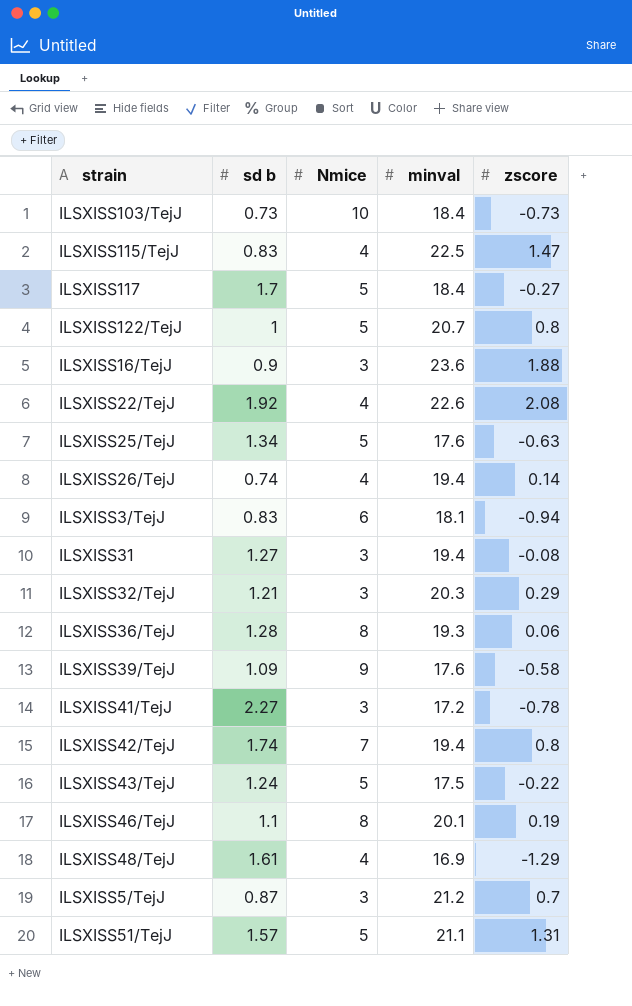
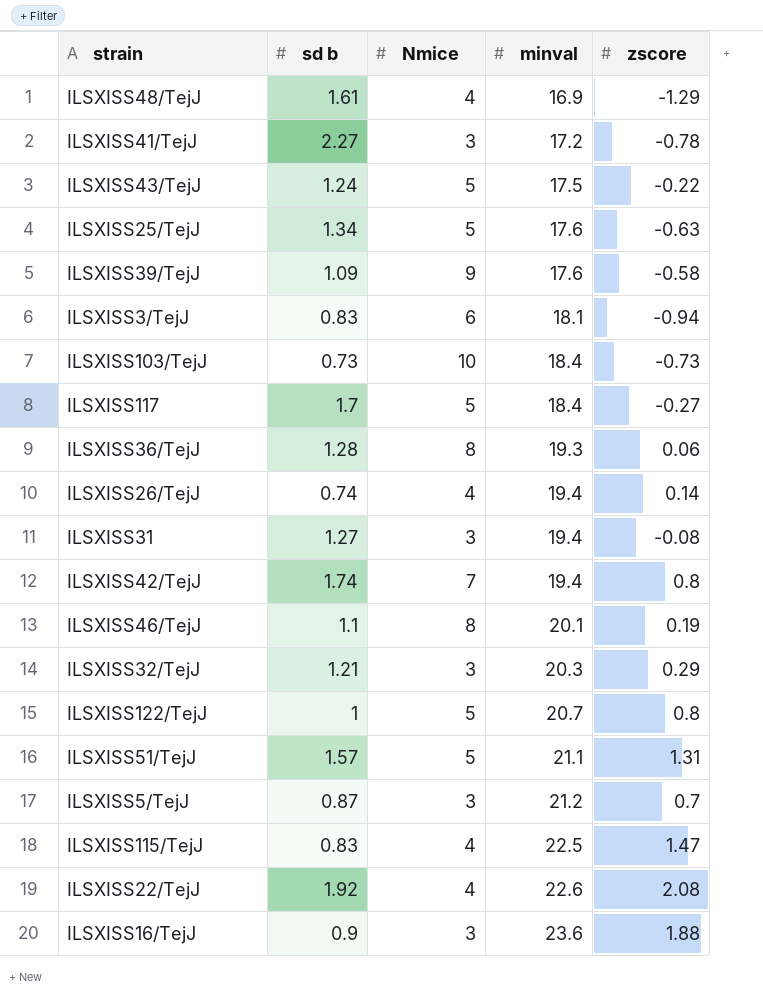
row order: none -> minval ascending

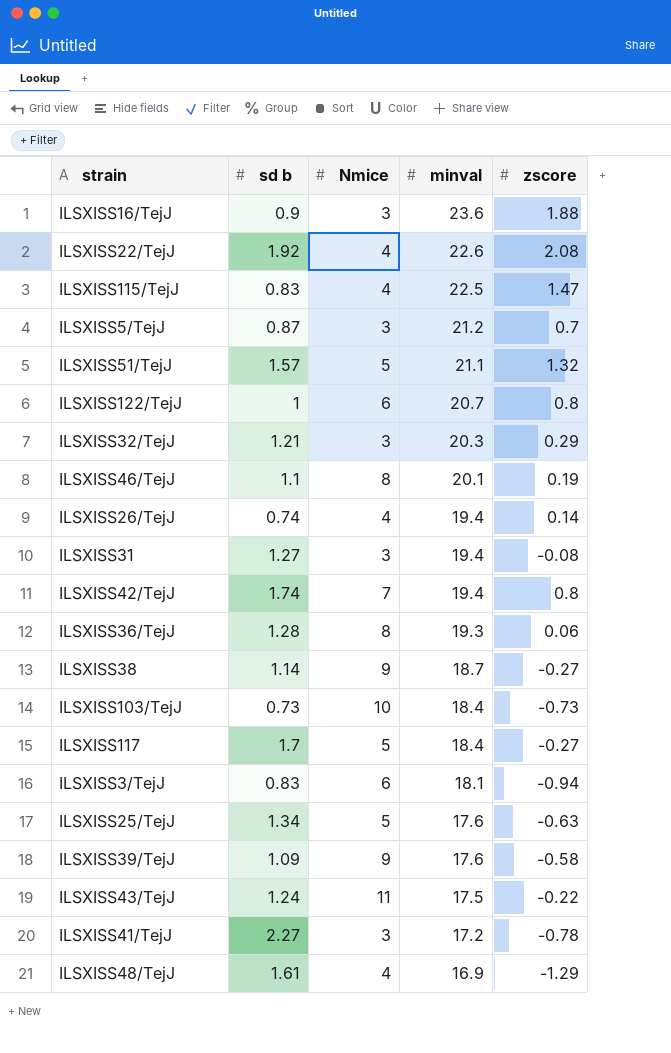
row order: minval ascending -> minval descending
ILSXISS51/TejJ | zscore: 1.31 -> 1.32
ILSXISS122/TejJ | Nmice: 5 -> 6
row ILSXISS38: none -> 1.14 | 9 | 18.7 | -0.27
ILSXISS43/TejJ | Nmice: 5 -> 11

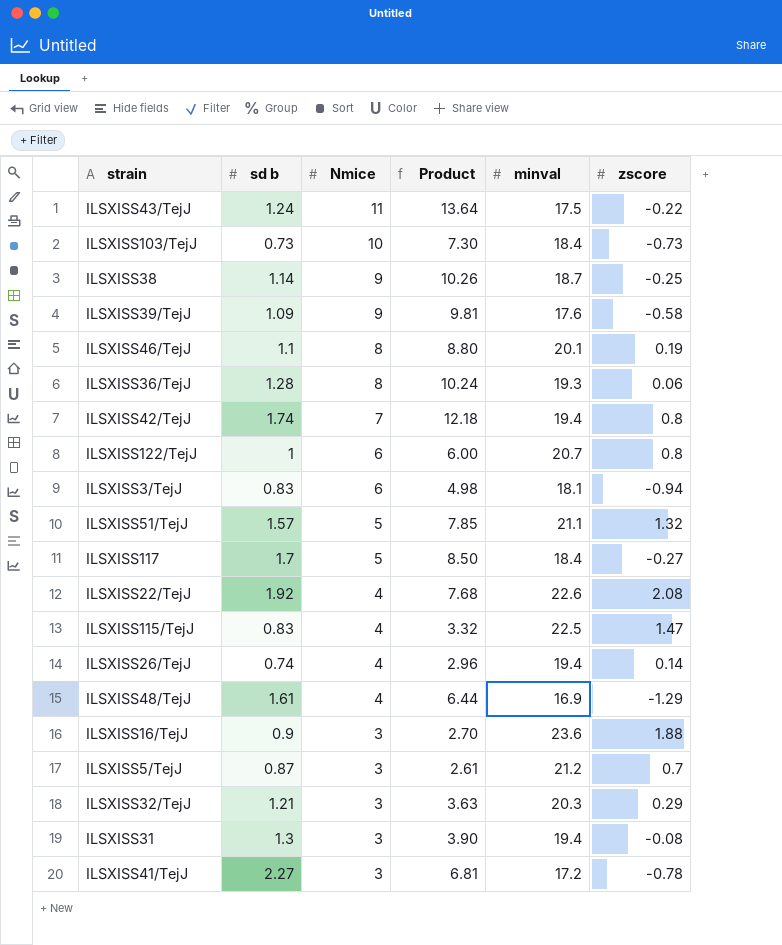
row order: minval descending -> Nmice descending
column Product | formula: none -> [sd b] * [Nmice]
row ILSXISS25/TejJ: 1.34 | 5 | 17.6 | -0.63 -> none
ILSXISS38 | zscore: -0.27 -> -0.25
ILSXISS31 | sd b: 1.27 -> 1.3

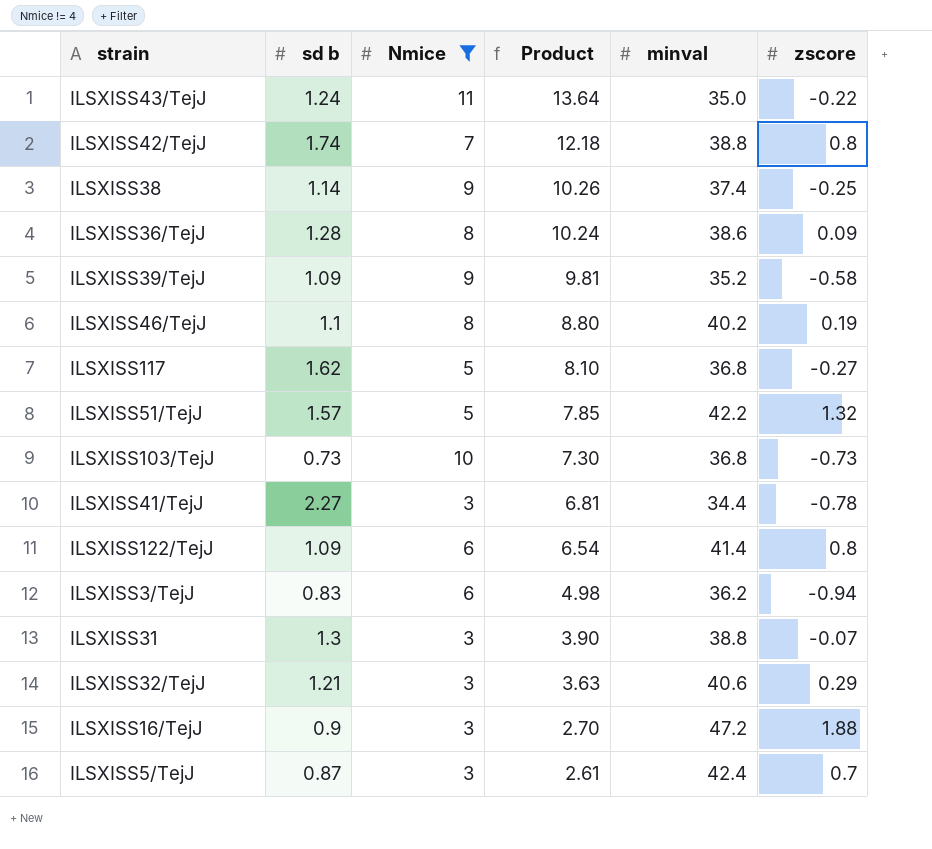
filter: none -> Nmice != 4
row order: Nmice descending -> Product descending
ILSXISS43/TejJ | minval: 17.5 -> 35.0
ILSXISS42/TejJ | minval: 19.4 -> 38.8
ILSXISS38 | minval: 18.7 -> 37.4
ILSXISS36/TejJ | minval: 19.3 -> 38.6
ILSXISS36/TejJ | zscore: 0.06 -> 0.09
ILSXISS39/TejJ | minval: 17.6 -> 35.2
ILSXISS46/TejJ | minval: 20.1 -> 40.2
ILSXISS117 | sd b: 1.7 -> 1.62
ILSXISS117 | Product: 8.50 -> 8.10
ILSXISS117 | minval: 18.4 -> 36.8
ILSXISS51/TejJ | minval: 21.1 -> 42.2
ILSXISS103/TejJ | minval: 18.4 -> 36.8
ILSXISS41/TejJ | minval: 17.2 -> 34.4
ILSXISS122/TejJ | sd b: 1 -> 1.09
ILSXISS122/TejJ | Product: 6.00 -> 6.54
ILSXISS122/TejJ | minval: 20.7 -> 41.4
ILSXISS3/TejJ | minval: 18.1 -> 36.2
ILSXISS31 | minval: 19.4 -> 38.8
ILSXISS31 | zscore: -0.08 -> -0.07
ILSXISS32/TejJ | minval: 20.3 -> 40.6
ILSXISS16/TejJ | minval: 23.6 -> 47.2
ILSXISS5/TejJ | minval: 21.2 -> 42.4

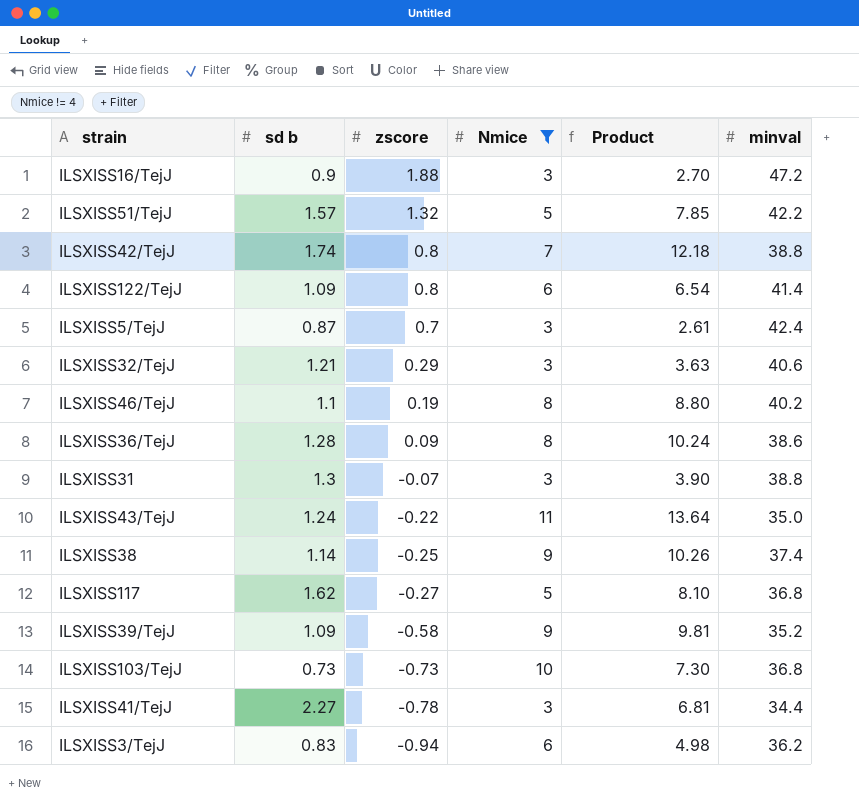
row order: Product descending -> zscore descending
column zscore | position: 6 -> 3

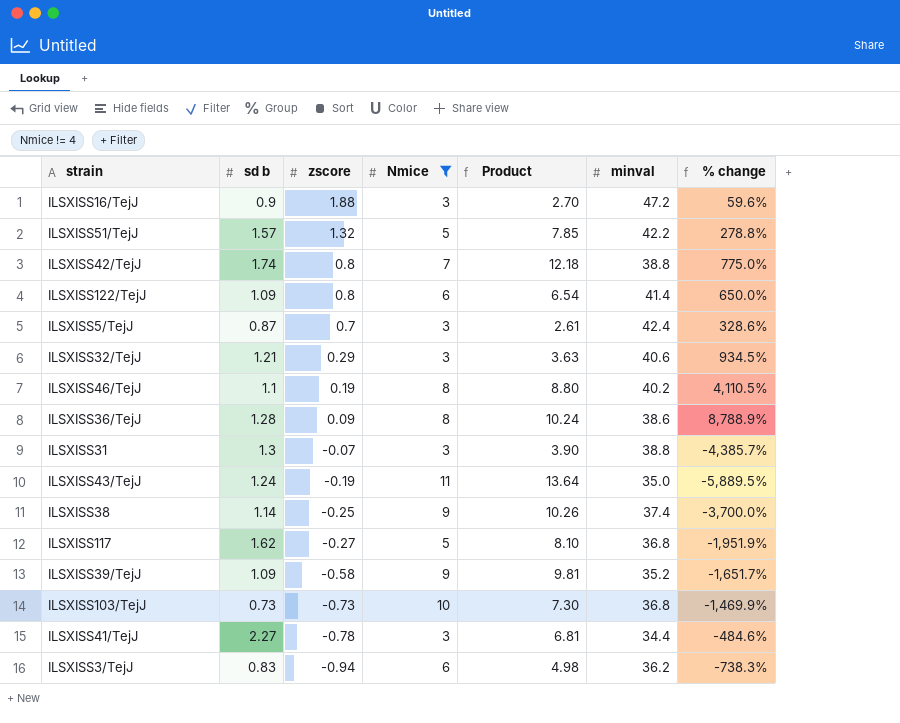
column % change | formula: none -> ([Nmice] - [zscore]) / [zscore]
ILSXISS43/TejJ | zscore: -0.22 -> -0.19

